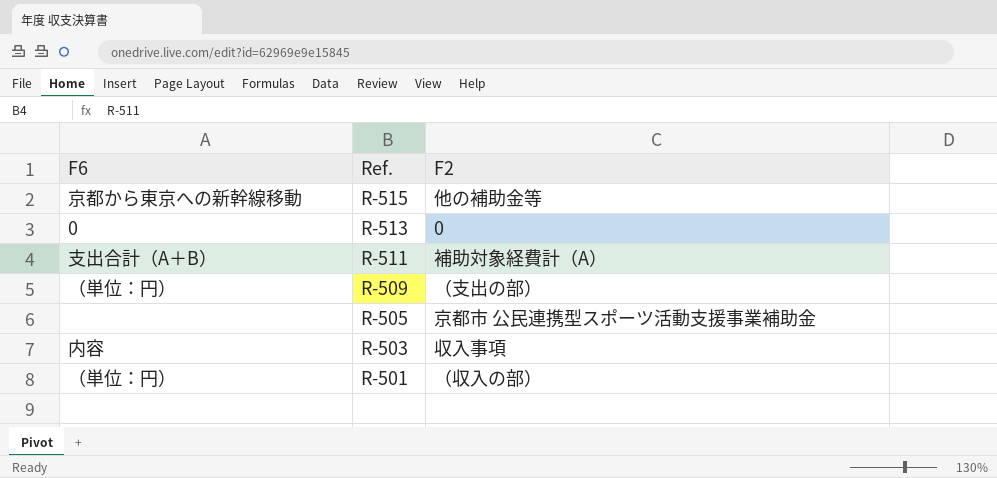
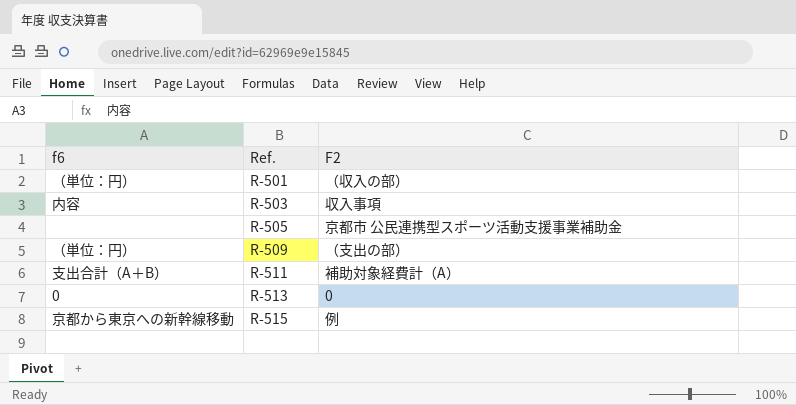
row order: Ref. descending -> Ref. ascending
column name: F6 -> f6
R-515 | F2: 他の補助金等 -> 例

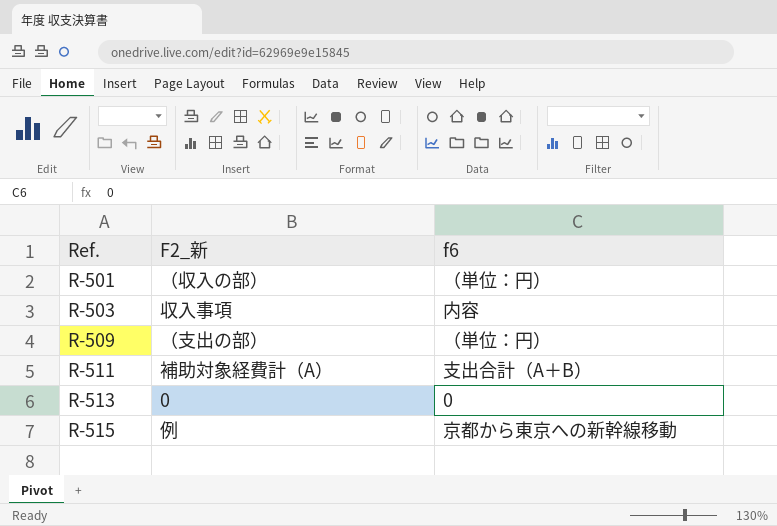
column name: F2 -> F2_新
column f6 | position: 1 -> 3
row R-505: none | 京都市 公民連携型スポーツ活動支援事業補助金 -> none

